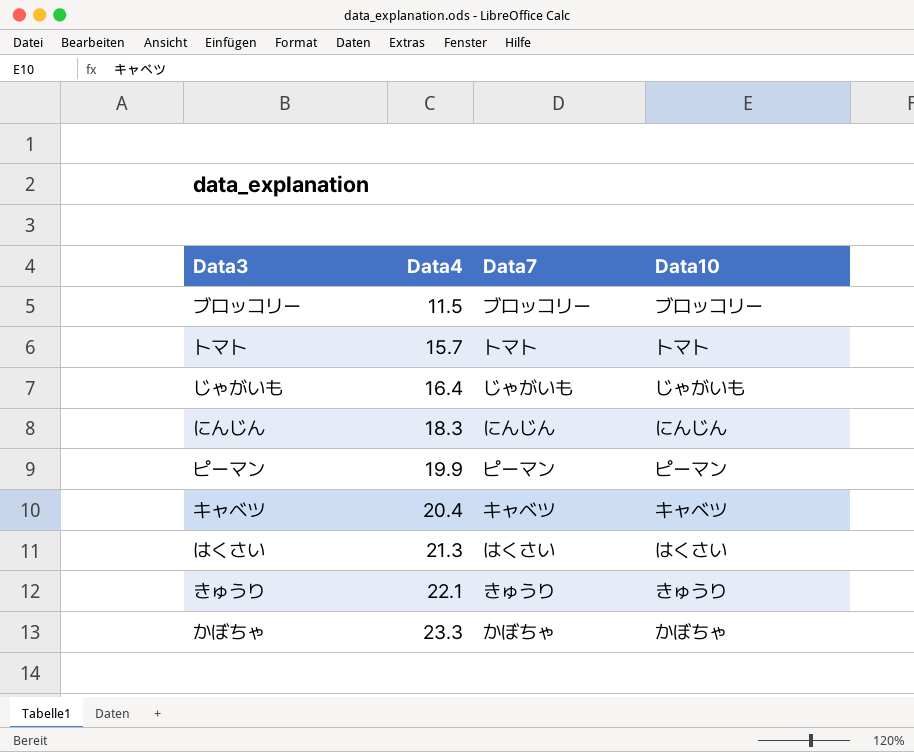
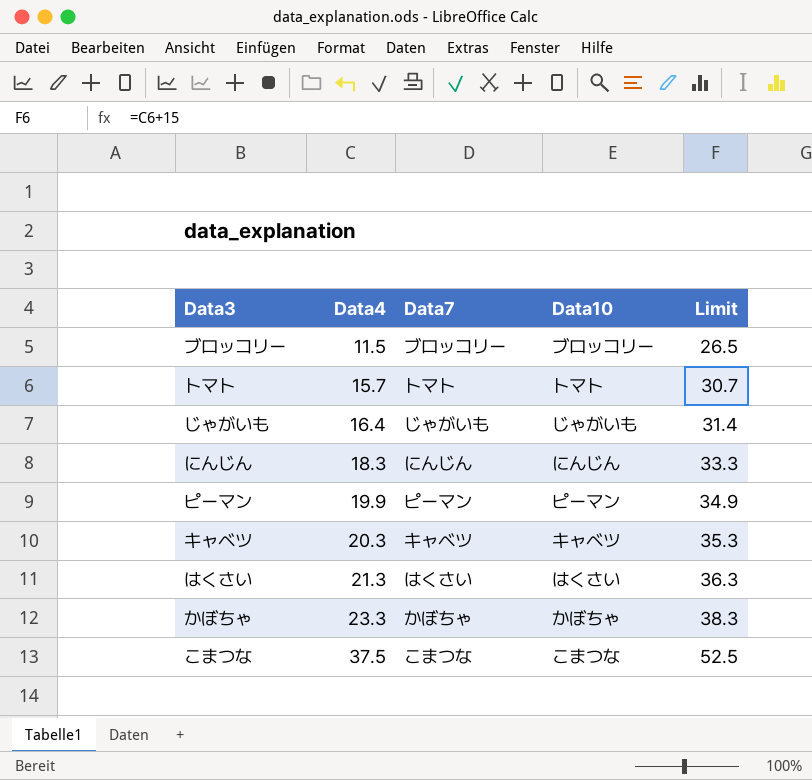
column Limit | formula: none -> [Data4] + 15
row きゅうり: 22.1 | きゅうり | きゅうり -> none
キャベツ | Data4: 20.4 -> 20.3
row こまつな: none -> 37.5 | こまつな | こまつな | 52.5

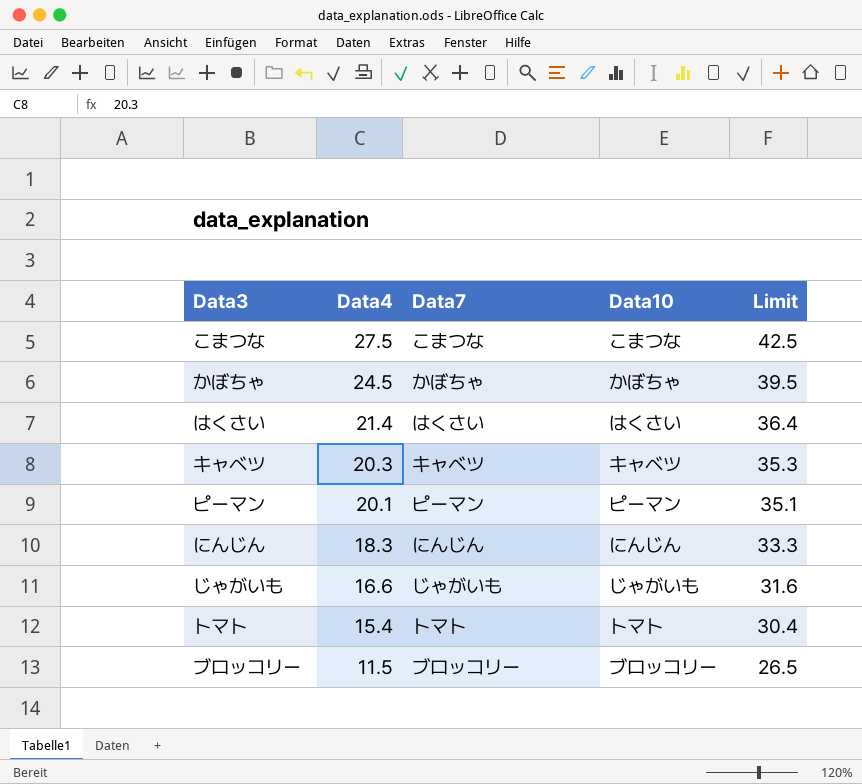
row order: Data4 ascending -> Data4 descending
こまつな | Data4: 37.5 -> 27.5
こまつな | Limit: 52.5 -> 42.5
かぼちゃ | Data4: 23.3 -> 24.5
かぼちゃ | Limit: 38.3 -> 39.5
はくさい | Data4: 21.3 -> 21.4
はくさい | Limit: 36.3 -> 36.4
ピーマン | Data4: 19.9 -> 20.1
ピーマン | Limit: 34.9 -> 35.1
じゃがいも | Data4: 16.4 -> 16.6
じゃがいも | Limit: 31.4 -> 31.6
トマト | Data4: 15.7 -> 15.4
トマト | Limit: 30.7 -> 30.4

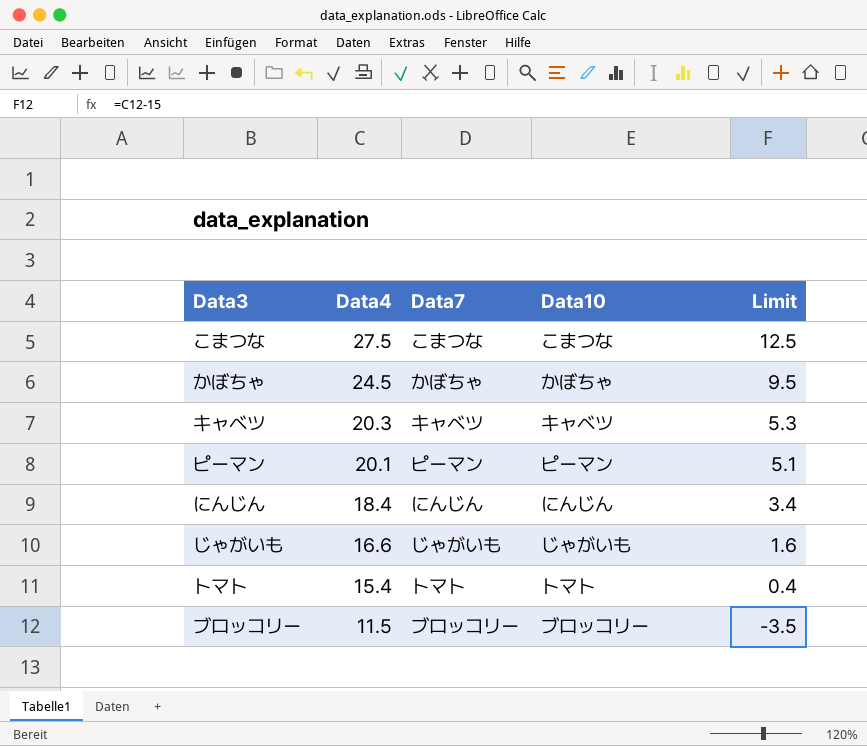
column Limit | formula: [Data4] + 15 -> [Data4] - 15
row はくさい: 21.4 | はくさい | はくさい | 36.4 -> none
にんじん | Data4: 18.3 -> 18.4

